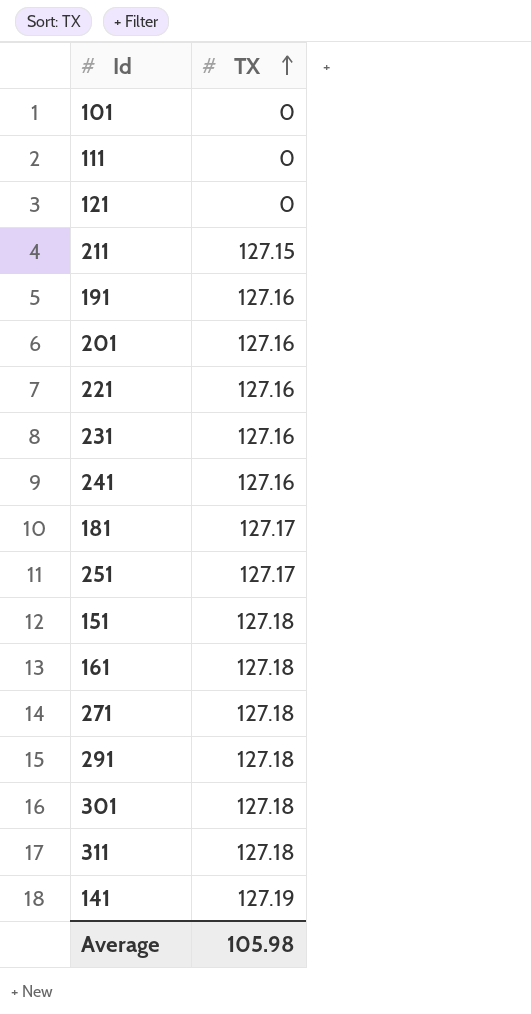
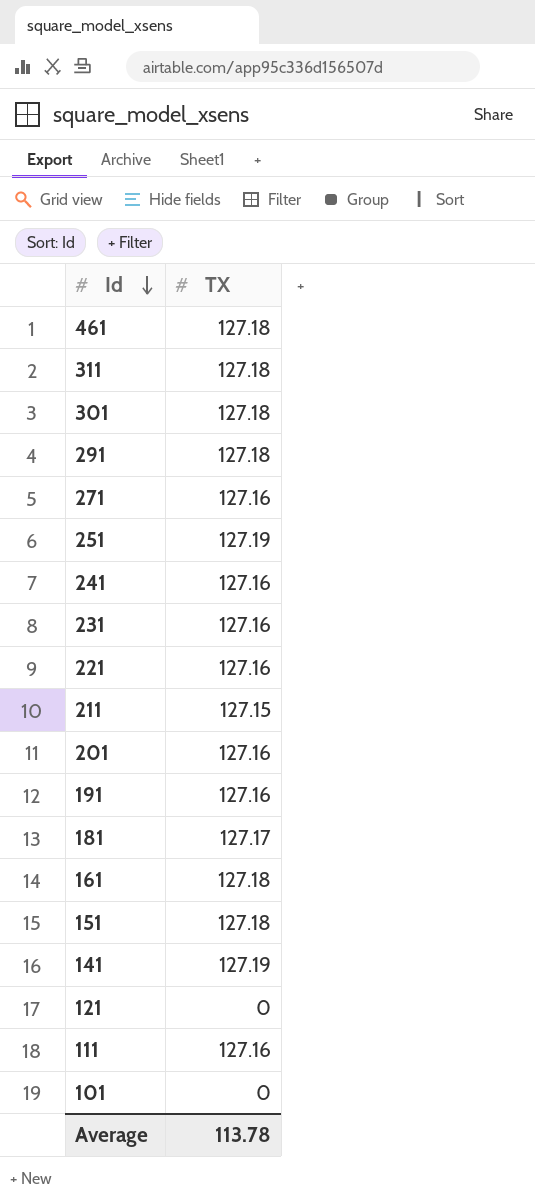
row order: TX ascending -> Id descending
row 461: none -> 127.18
271 | TX: 127.18 -> 127.16
251 | TX: 127.17 -> 127.19
111 | TX: 0 -> 127.16
Average | TX: 105.98 -> 113.78

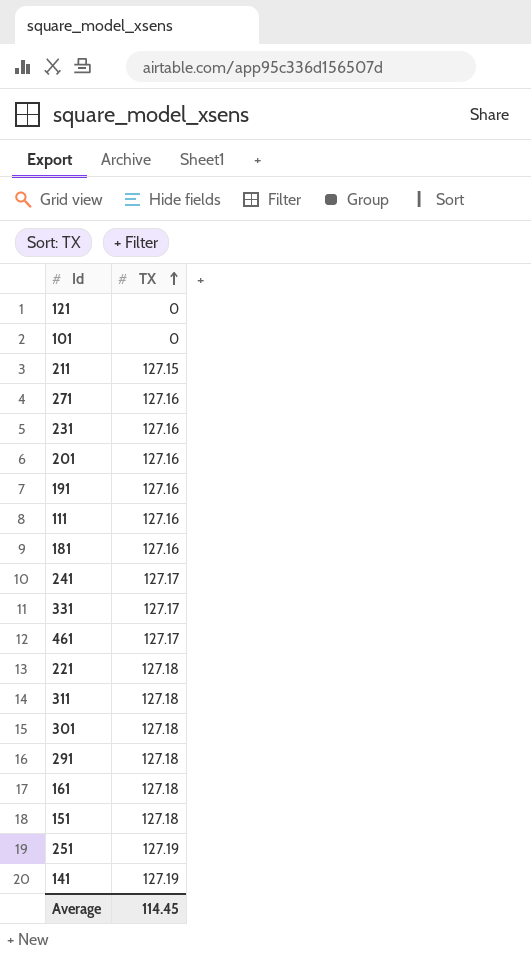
row order: Id descending -> TX ascending
181 | TX: 127.17 -> 127.16
241 | TX: 127.16 -> 127.17
row 331: none -> 127.17
461 | TX: 127.18 -> 127.17
221 | TX: 127.16 -> 127.18
Average | TX: 113.78 -> 114.45

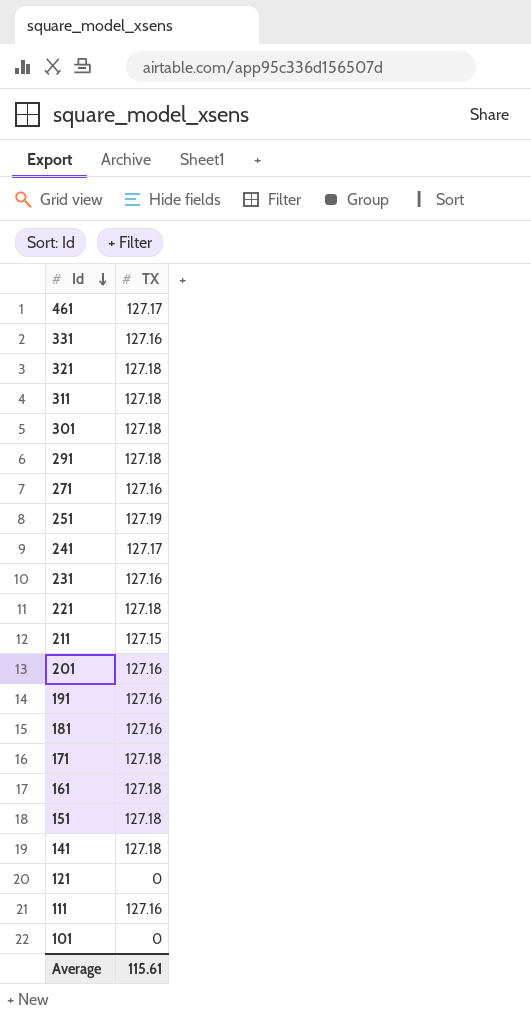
row order: TX ascending -> Id descending
331 | TX: 127.17 -> 127.16
row 321: none -> 127.18
row 171: none -> 127.18
141 | TX: 127.19 -> 127.18
Average | TX: 114.45 -> 115.61

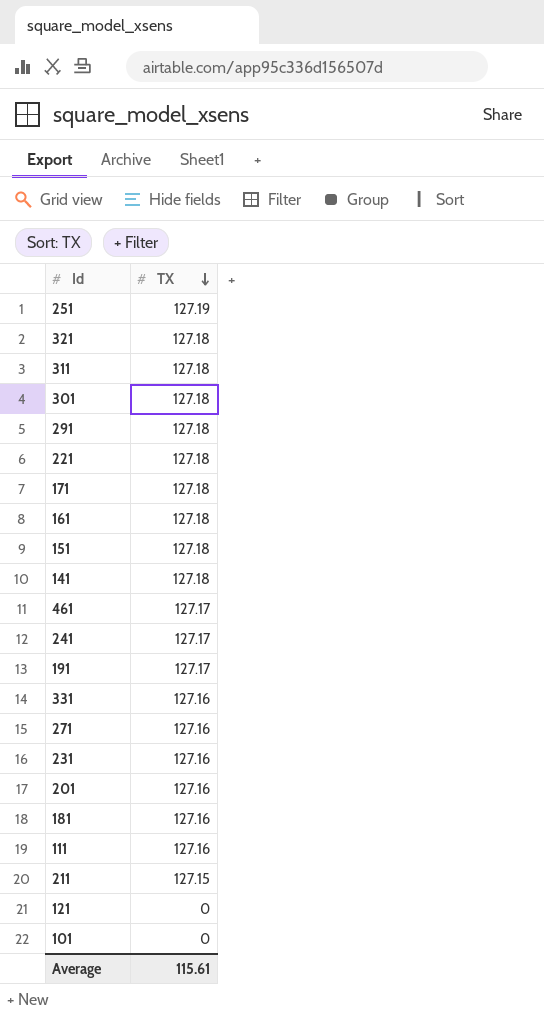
row order: Id descending -> TX descending
191 | TX: 127.16 -> 127.17

